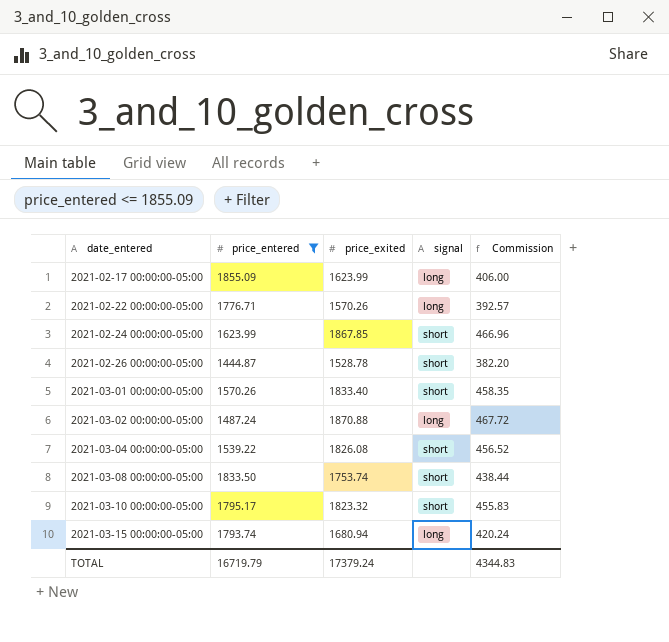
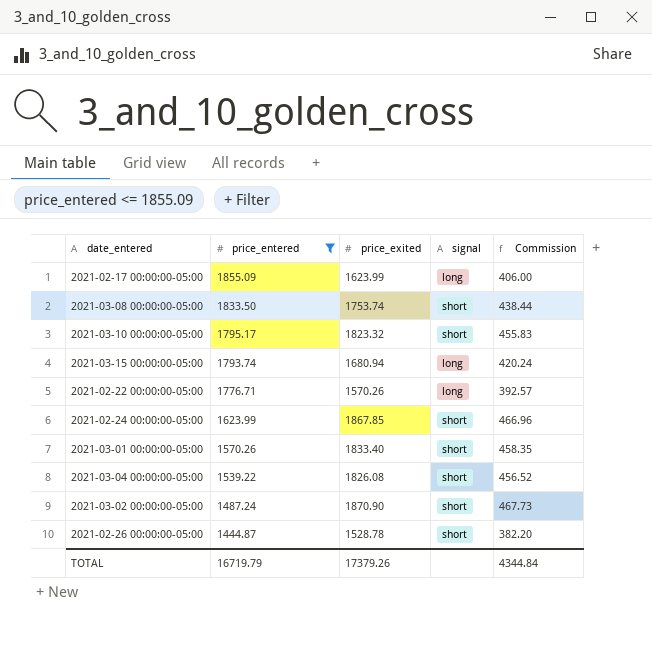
row order: date_entered ascending -> price_entered descending
2021-03-02 00:00:00-05:00 | price_exited: 1870.88 -> 1870.90
2021-03-02 00:00:00-05:00 | signal: long -> short
2021-03-02 00:00:00-05:00 | Commission: 467.72 -> 467.73
TOTAL | price_exited: 17379.24 -> 17379.26
TOTAL | Commission: 4344.83 -> 4344.84

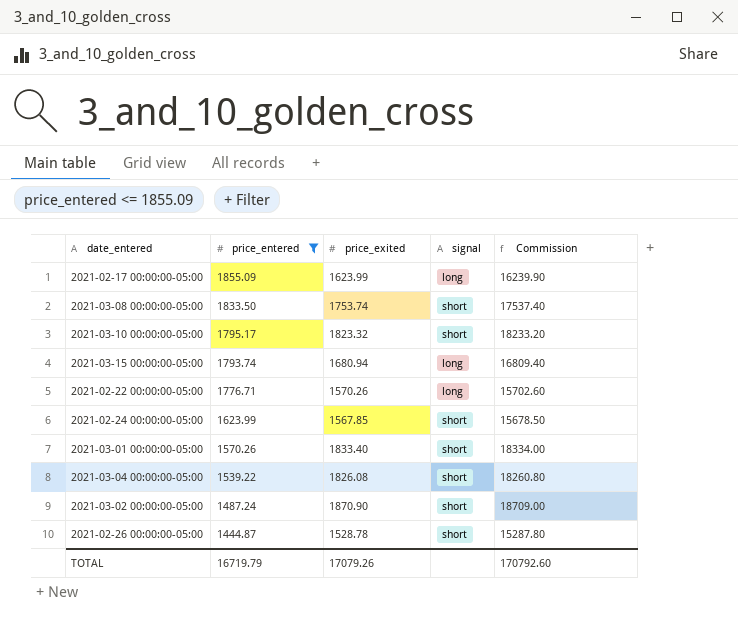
column Commission | formula: [price_exited] * 0.25 -> [price_exited] * 10
2021-02-24 00:00:00-05:00 | price_exited: 1867.85 -> 1567.85
TOTAL | price_exited: 17379.26 -> 17079.26
TOTAL | Commission: 4344.84 -> 170792.60

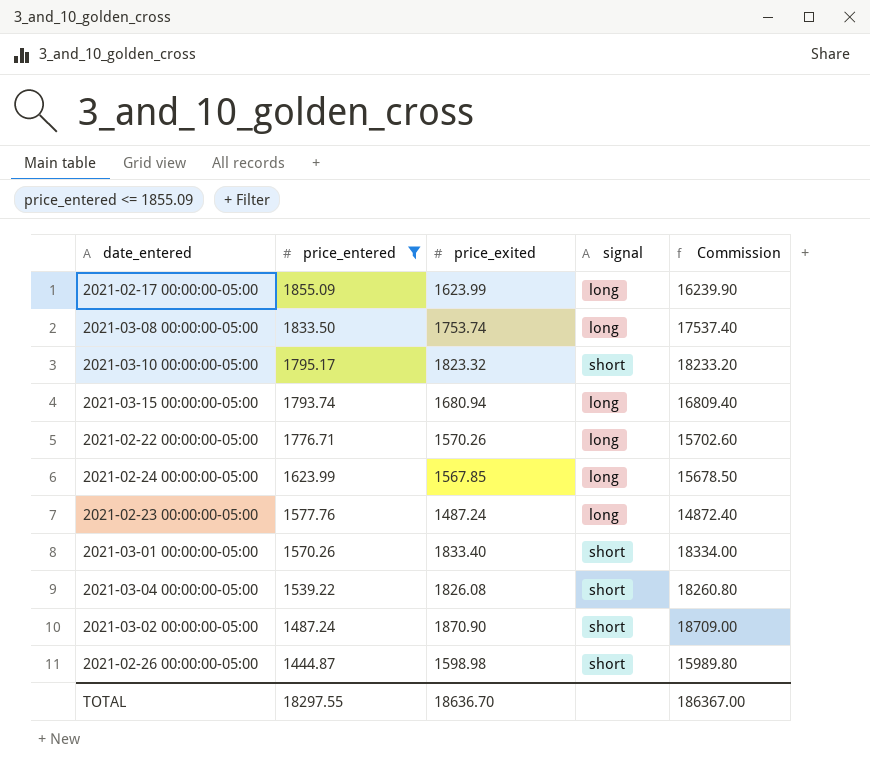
2021-03-08 00:00:00-05:00 | signal: short -> long
2021-02-24 00:00:00-05:00 | signal: short -> long
row 2021-02-23 00:00:00-05:00: none -> 1577.76 | 1487.24 | long | 14872.40
2021-02-26 00:00:00-05:00 | price_exited: 1528.78 -> 1598.98
2021-02-26 00:00:00-05:00 | Commission: 15287.80 -> 15989.80
TOTAL | price_entered: 16719.79 -> 18297.55
TOTAL | price_exited: 17079.26 -> 18636.70
TOTAL | Commission: 170792.60 -> 186367.00

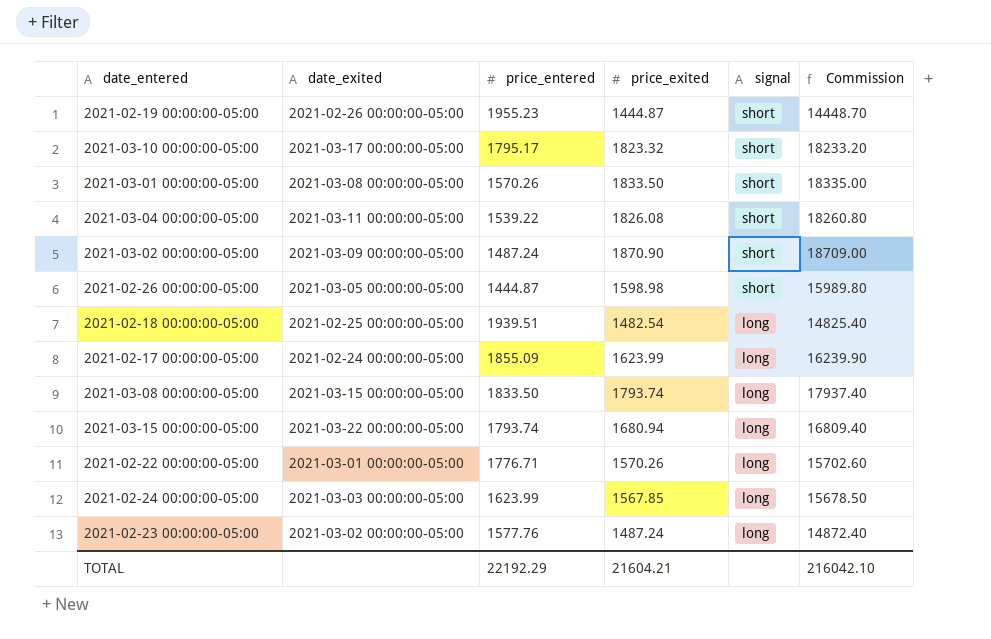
filter: price_entered <= 1855.09 -> none
row order: price_entered descending -> signal descending
column date_exited | position: none -> 2
2021-03-01 00:00:00-05:00 | price_exited: 1833.40 -> 1833.50
2021-03-01 00:00:00-05:00 | Commission: 18334.00 -> 18335.00
2021-03-08 00:00:00-05:00 | price_exited: 1753.74 -> 1793.74
2021-03-08 00:00:00-05:00 | Commission: 17537.40 -> 17937.40
TOTAL | price_entered: 18297.55 -> 22192.29
TOTAL | price_exited: 18636.70 -> 21604.21
TOTAL | Commission: 186367.00 -> 216042.10

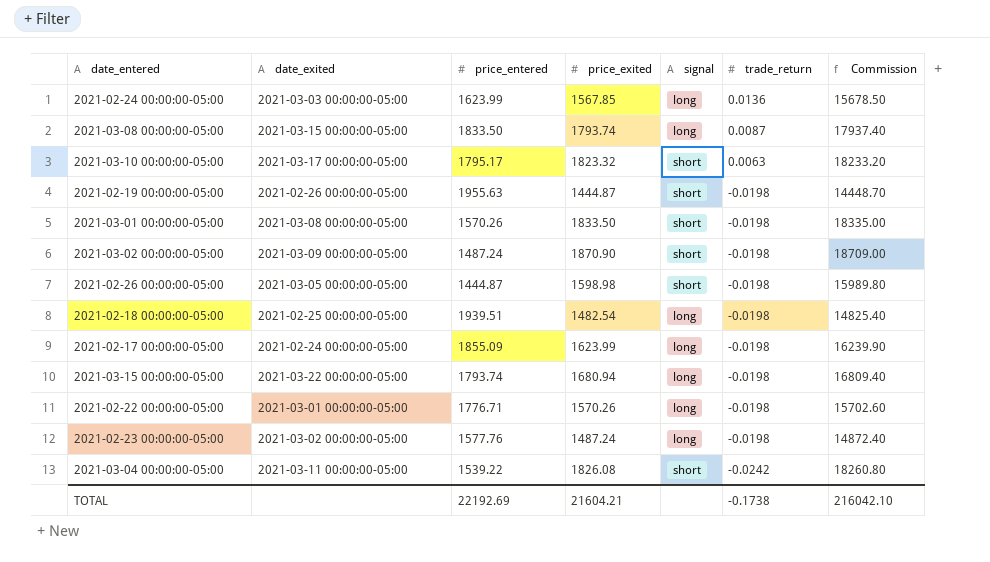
row order: signal descending -> trade_return descending
column trade_return | position: none -> 6
2021-02-19 00:00:00-05:00 | price_entered: 1955.23 -> 1955.63
TOTAL | price_entered: 22192.29 -> 22192.69

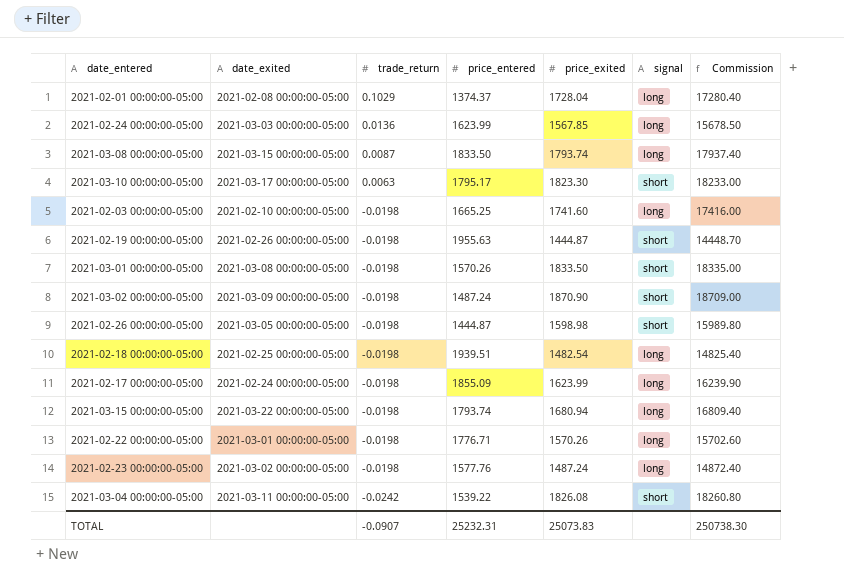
column trade_return | position: 6 -> 3
row 2021-02-01 00:00:00-05:00: none -> 2021-02-08 00:00:00-05:00 | 0.1029 | 1374.37 | 1728.04 | long | 17280.40
2021-03-10 00:00:00-05:00 | price_exited: 1823.32 -> 1823.30
2021-03-10 00:00:00-05:00 | Commission: 18233.20 -> 18233.00
row 2021-02-03 00:00:00-05:00: none -> 2021-02-10 00:00:00-05:00 | -0.0198 | 1665.25 | 1741.60 | long | 17416.00
TOTAL | trade_return: -0.1738 -> -0.0907
TOTAL | price_entered: 22192.69 -> 25232.31
TOTAL | price_exited: 21604.21 -> 25073.83
TOTAL | Commission: 216042.10 -> 250738.30

